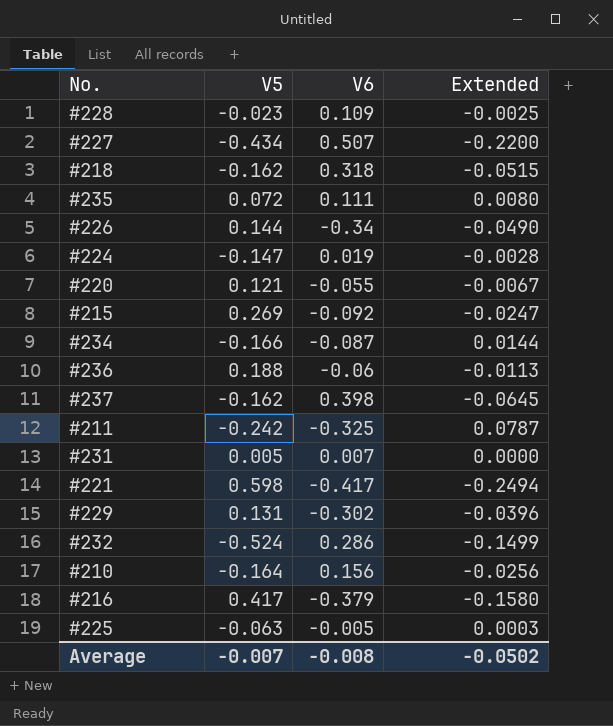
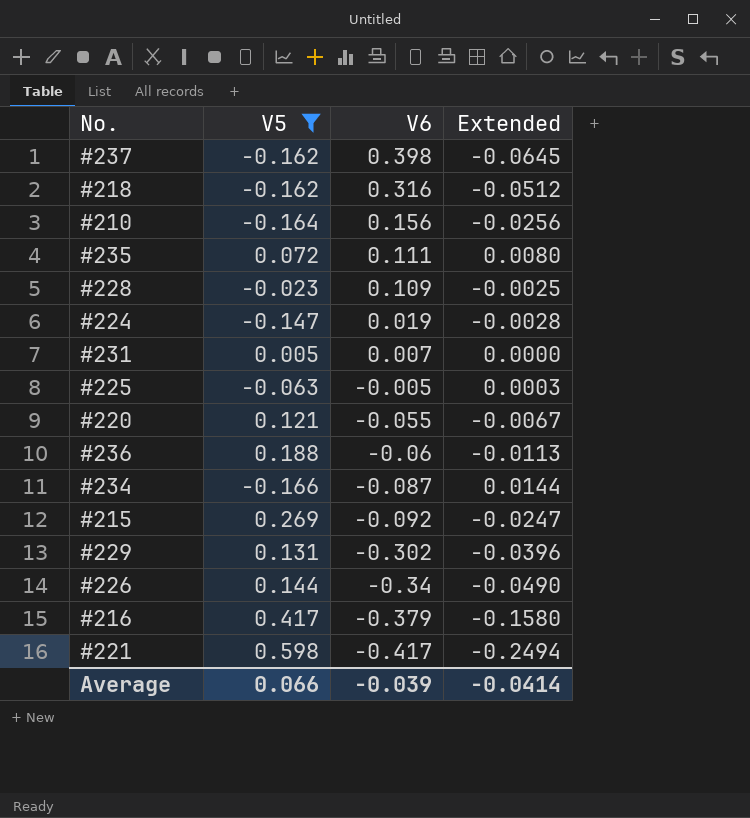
filter: none -> V5 >= -0.166
row order: none -> V6 descending
#218 | V6: 0.318 -> 0.316
#218 | Extended: -0.0515 -> -0.0512
Average | V5: -0.007 -> 0.066
Average | V6: -0.008 -> -0.039
Average | Extended: -0.0502 -> -0.0414

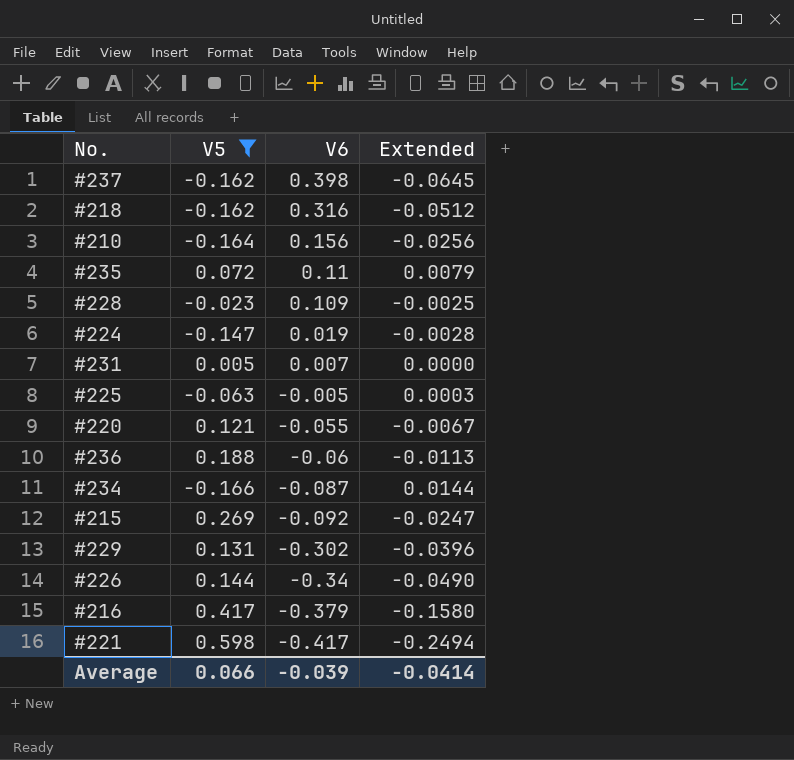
#235 | V6: 0.111 -> 0.11
#235 | Extended: 0.0080 -> 0.0079

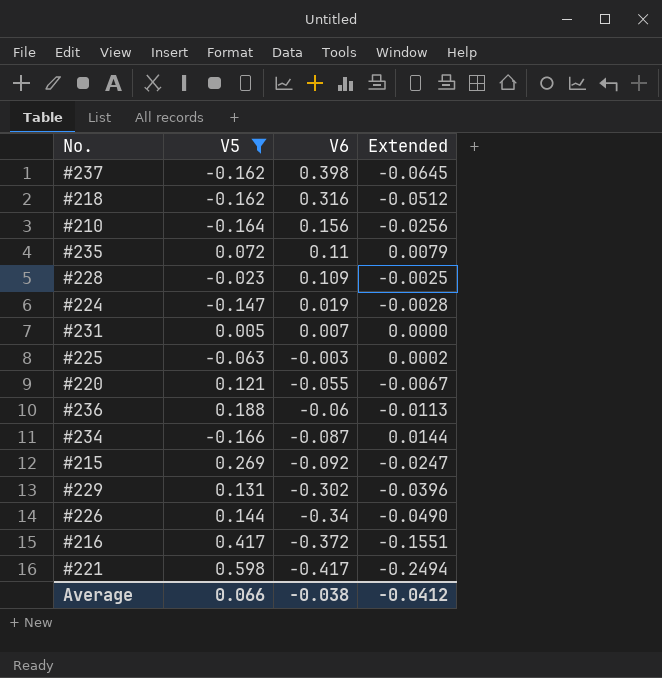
#225 | V6: -0.005 -> -0.003
#225 | Extended: 0.0003 -> 0.0002
#216 | V6: -0.379 -> -0.372
#216 | Extended: -0.1580 -> -0.1551
Average | V6: -0.039 -> -0.038
Average | Extended: -0.0414 -> -0.0412

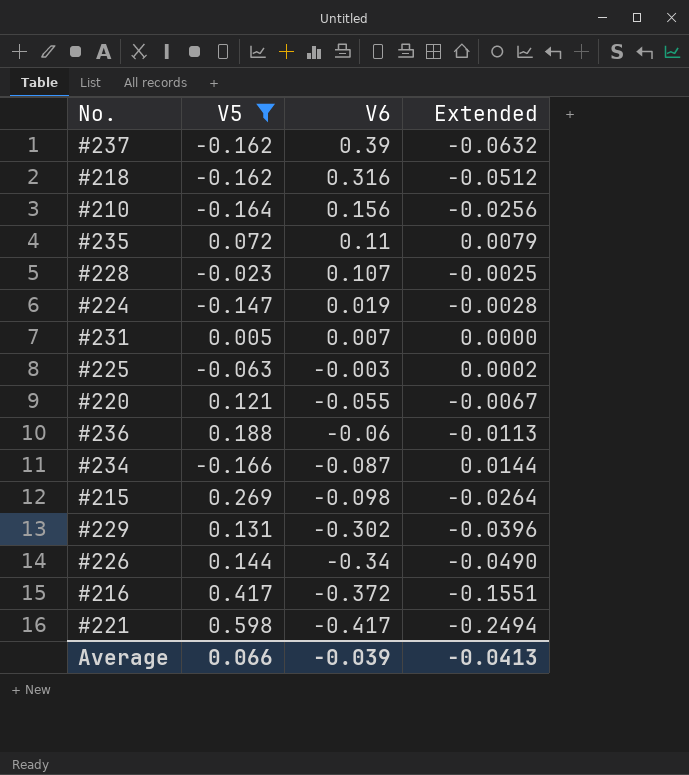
#237 | V6: 0.398 -> 0.39
#237 | Extended: -0.0645 -> -0.0632
#228 | V6: 0.109 -> 0.107
#215 | V6: -0.092 -> -0.098
#215 | Extended: -0.0247 -> -0.0264
Average | V6: -0.038 -> -0.039
Average | Extended: -0.0412 -> -0.0413

